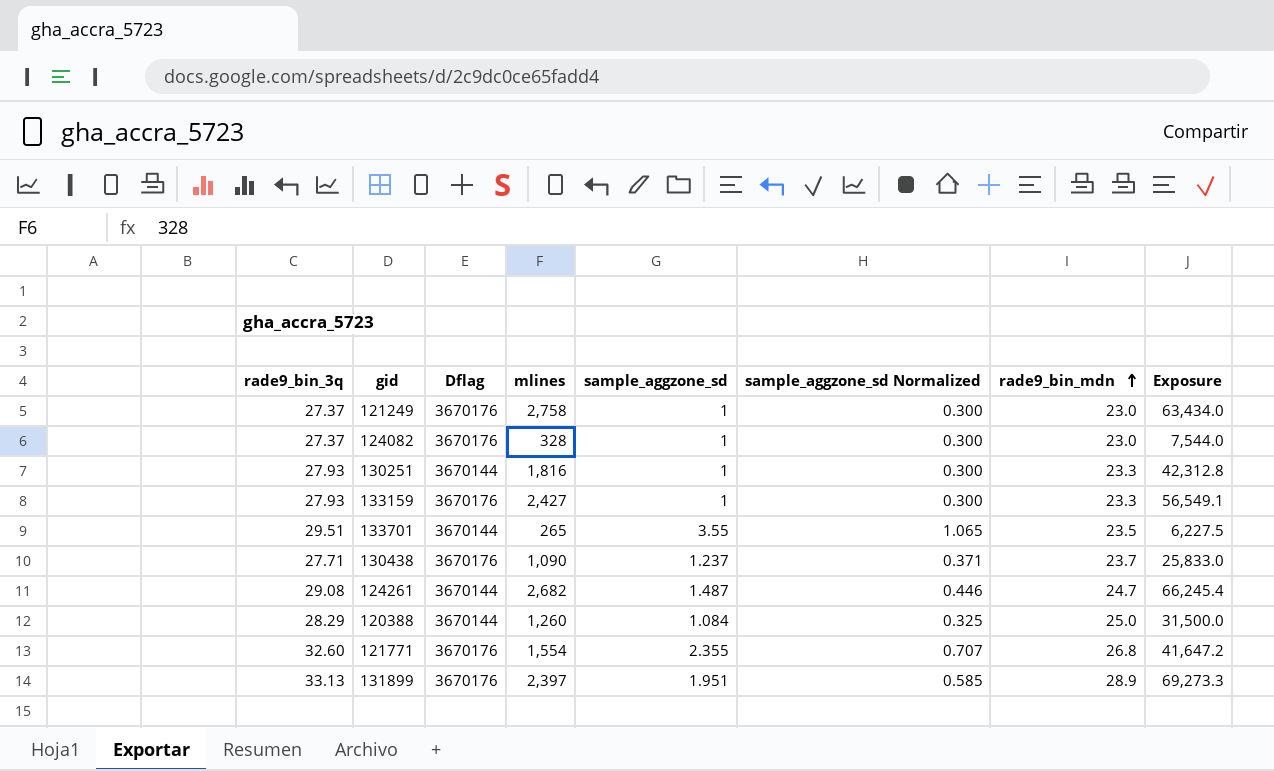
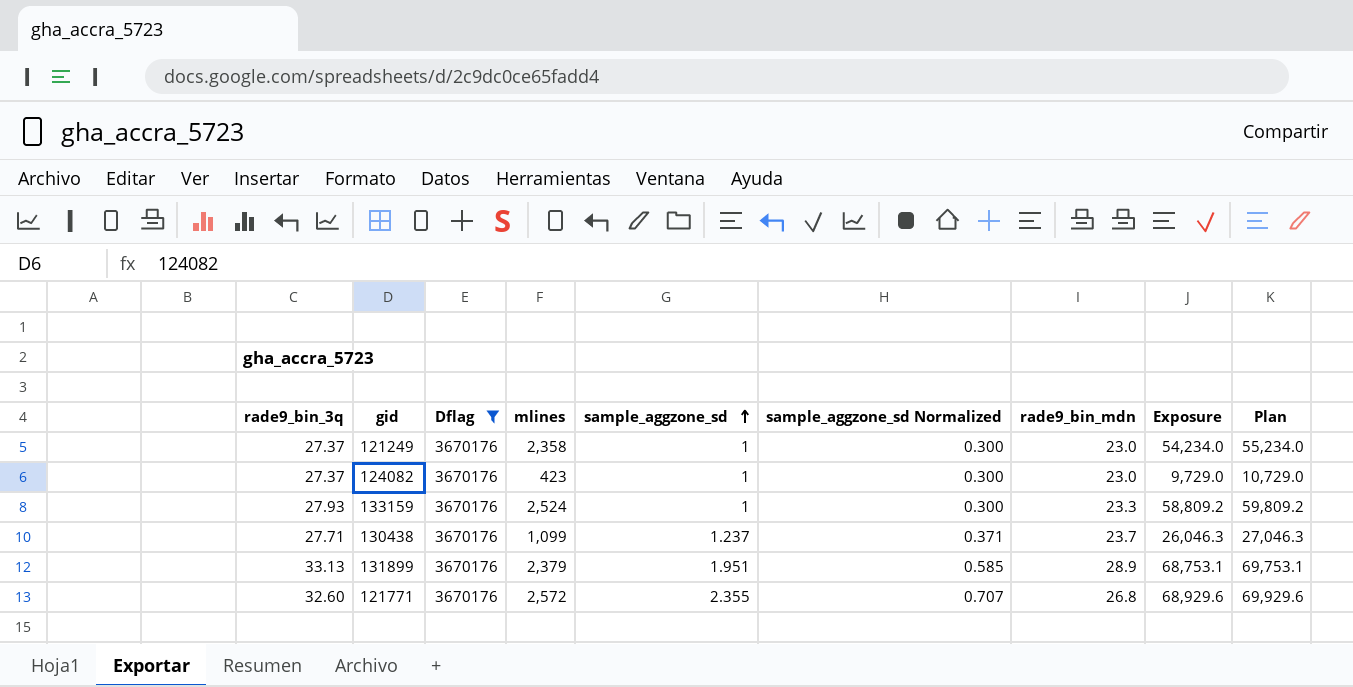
filter: none -> Dflag = 3670176
row order: rade9_bin_mdn ascending -> sample_aggzone_sd ascending
column Plan | formula: none -> [Exposure] + 1000
121249 | mlines: 2,758 -> 2,358
121249 | Exposure: 63,434.0 -> 54,234.0
124082 | mlines: 328 -> 423
124082 | Exposure: 7,544.0 -> 9,729.0
133159 | mlines: 2,427 -> 2,524
133159 | Exposure: 56,549.1 -> 58,809.2
130438 | mlines: 1,090 -> 1,099
130438 | Exposure: 25,833.0 -> 26,046.3
131899 | mlines: 2,397 -> 2,379
131899 | Exposure: 69,273.3 -> 68,753.1
121771 | mlines: 1,554 -> 2,572
121771 | Exposure: 41,647.2 -> 68,929.6

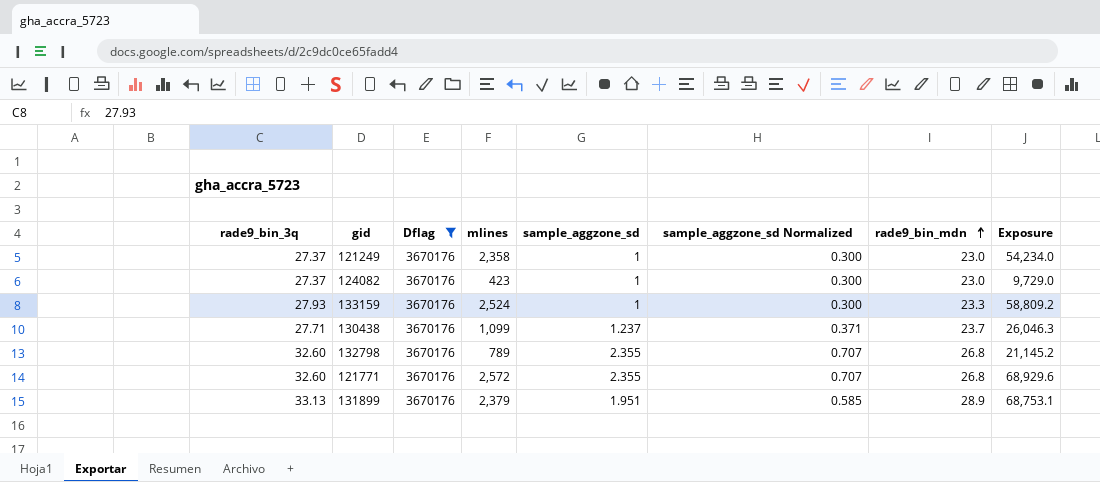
row order: sample_aggzone_sd ascending -> rade9_bin_mdn ascending
column Plan | formula: [Exposure] + 1000 -> none
row 132798: none -> 32.60 | 3670176 | 789 | 2.355 | 0.707 | 26.8 | 21,145.2

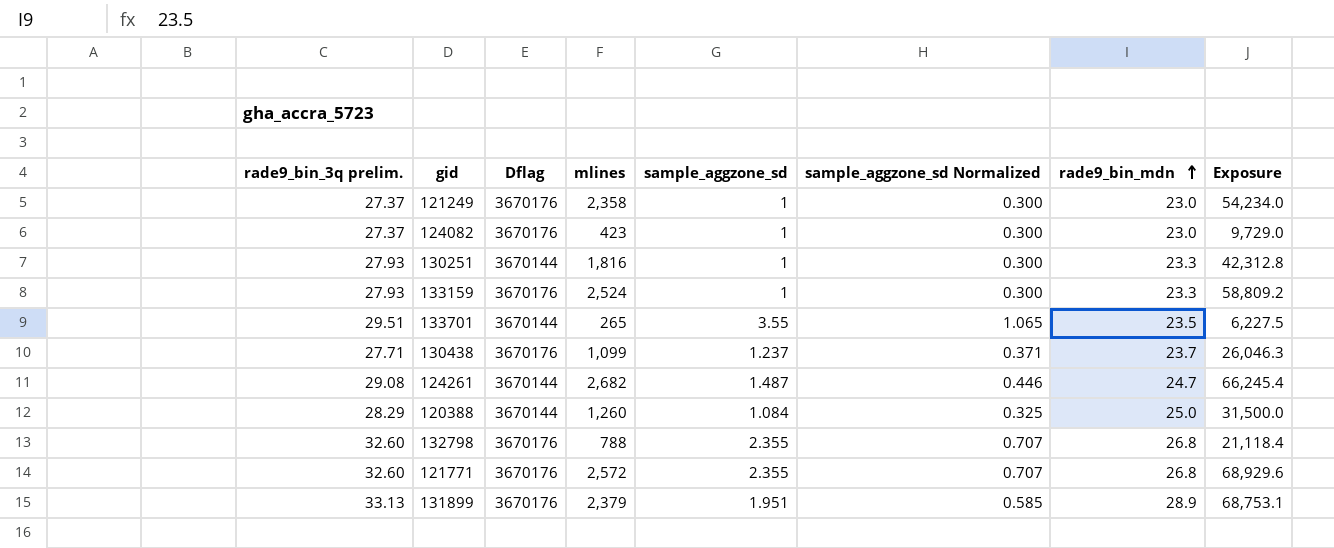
filter: Dflag = 3670176 -> none
column name: rade9_bin_3q -> rade9_bin_3q prelim.
132798 | mlines: 789 -> 788
132798 | Exposure: 21,145.2 -> 21,118.4

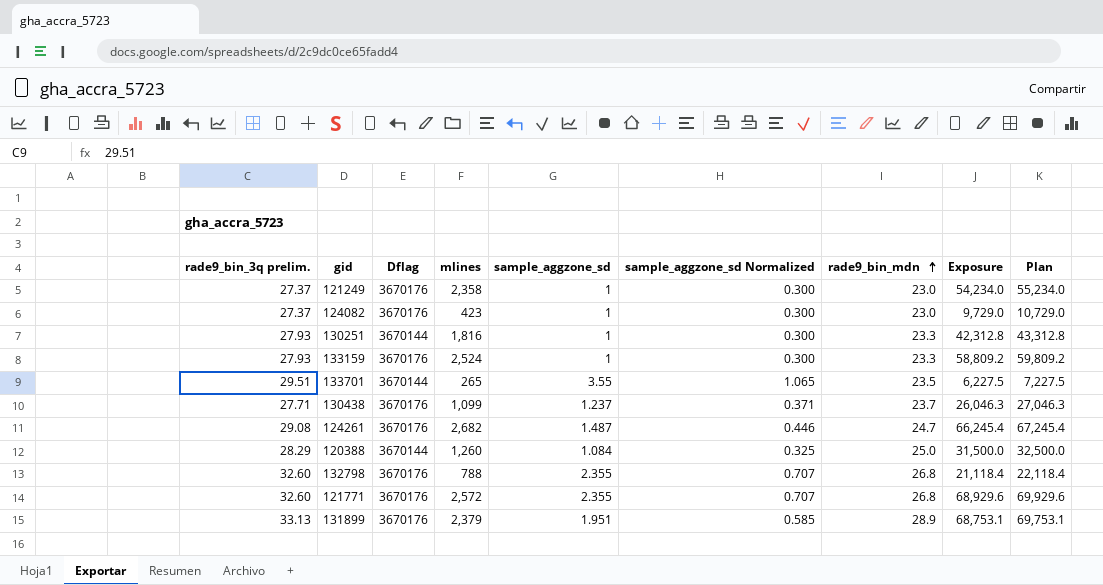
column Plan | formula: none -> [Exposure] + 1000
124261 | Dflag: 3670144 -> 3670176

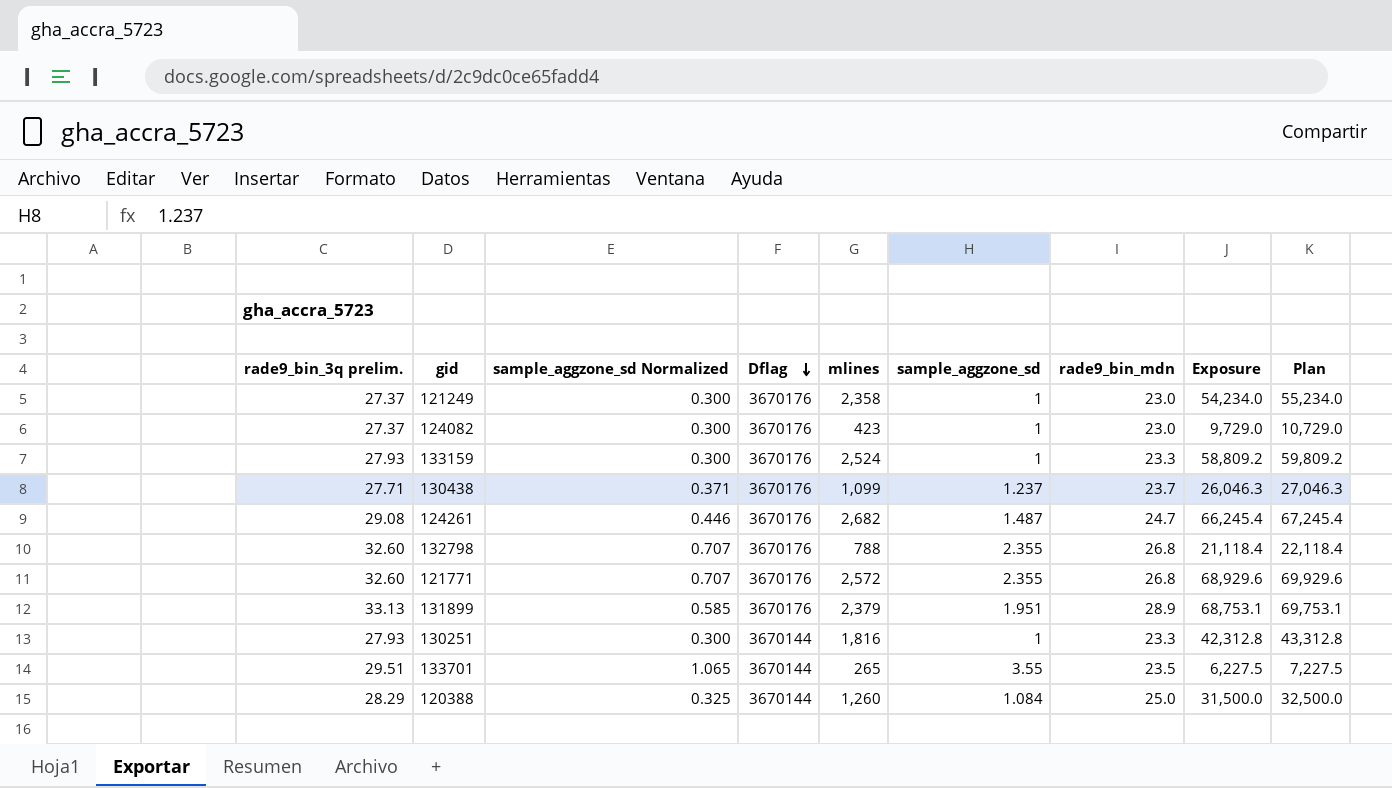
row order: rade9_bin_mdn ascending -> Dflag descending
column sample_aggzone_sd Normalized | position: 6 -> 3

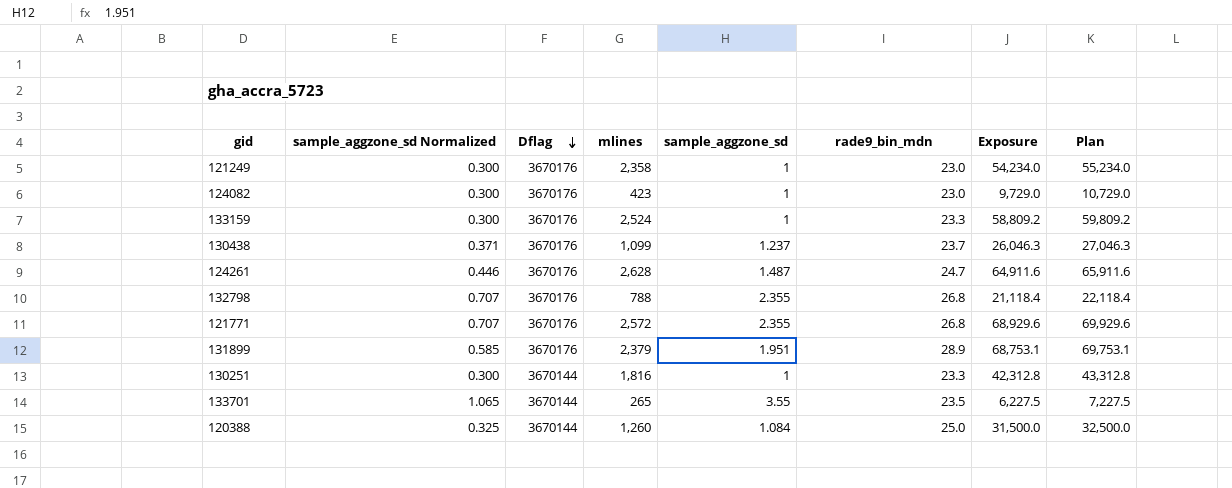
column rade9_bin_3q prelim. | position: 1 -> none
124261 | mlines: 2,682 -> 2,628
124261 | Exposure: 66,245.4 -> 64,911.6
124261 | Plan: 67,245.4 -> 65,911.6

